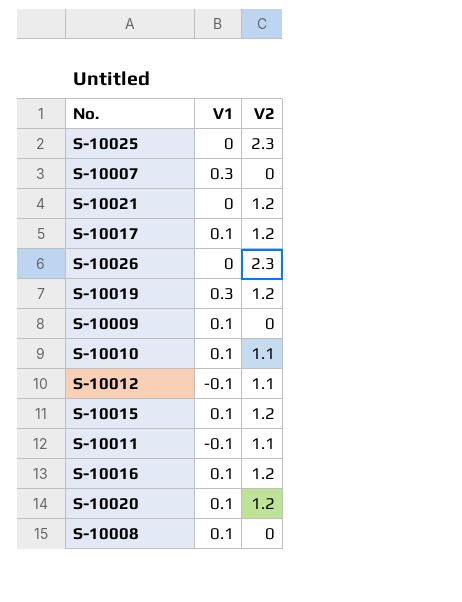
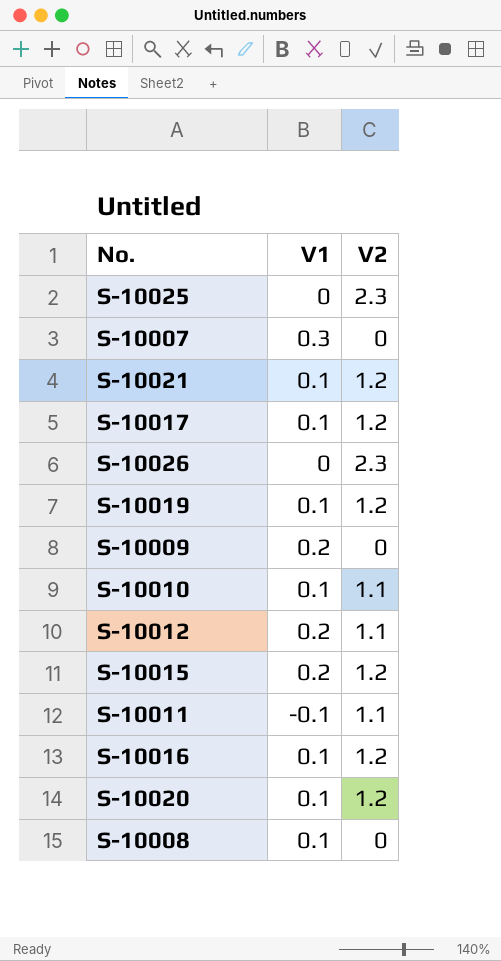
S-10021 | V1: 0 -> 0.1
S-10019 | V1: 0.3 -> 0.1
S-10009 | V1: 0.1 -> 0.2
S-10012 | V1: -0.1 -> 0.2
S-10015 | V1: 0.1 -> 0.2

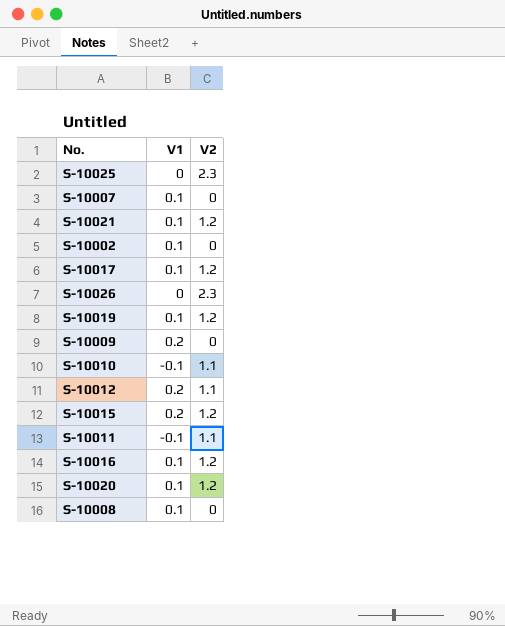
S-10007 | V1: 0.3 -> 0.1
row S-10002: none -> 0.1 | 0
S-10010 | V1: 0.1 -> -0.1

